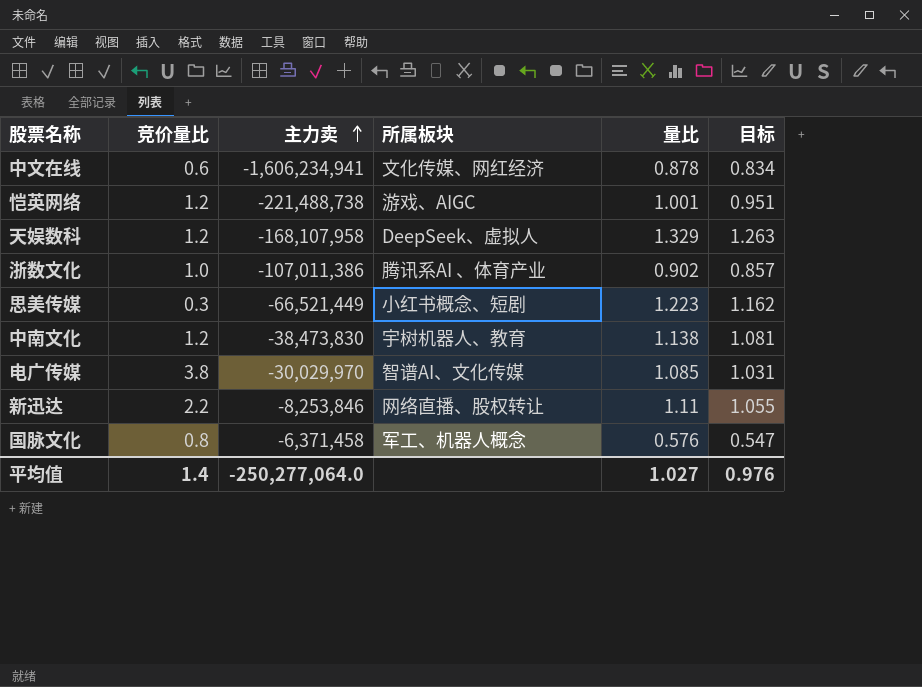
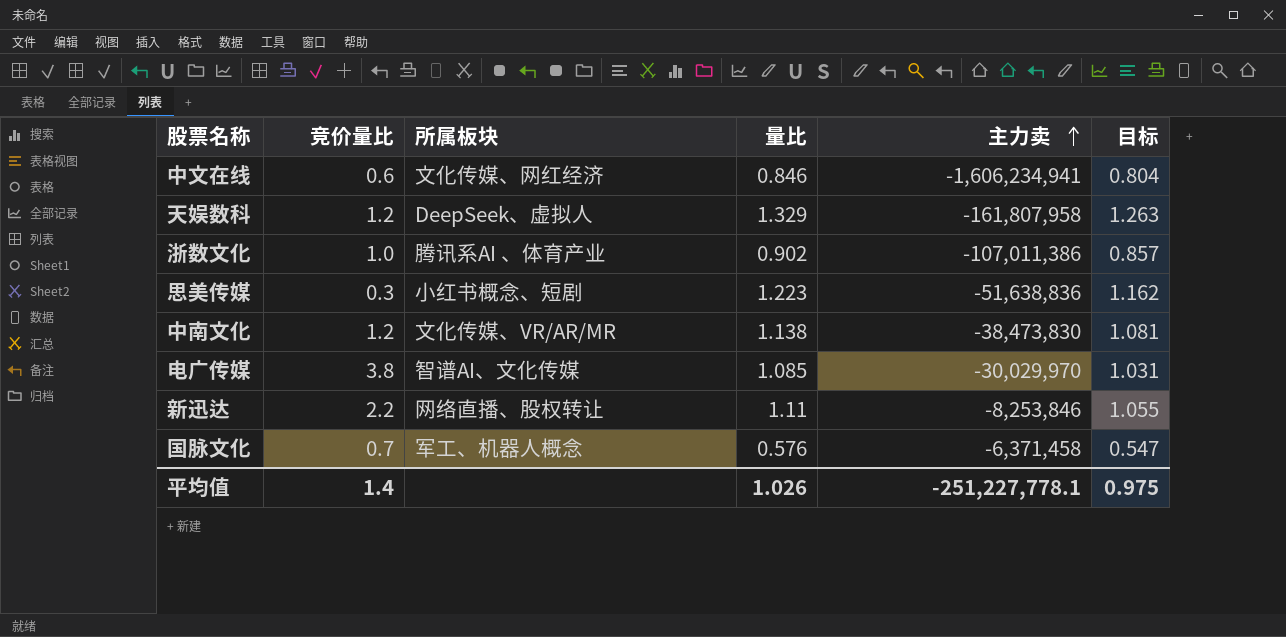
column 主力卖 | position: 3 -> 5
row 恺英网络: 1.2 | -221,488,738 | 游戏、AIGC | 1.001 | 0.951 -> none
中文在线 | 量比: 0.878 -> 0.846
中文在线 | 目标: 0.834 -> 0.804
天娱数科 | 主力卖: -168,107,958 -> -161,807,958
思美传媒 | 主力卖: -66,521,449 -> -51,638,836
中南文化 | 所属板块: 宇树机器人、教育 -> 文化传媒、VR/AR/MR
国脉文化 | 竞价量比: 0.8 -> 0.7
平均值 | 量比: 1.027 -> 1.026
平均值 | 主力卖: -250,277,064.0 -> -251,227,778.1
平均值 | 目标: 0.976 -> 0.975

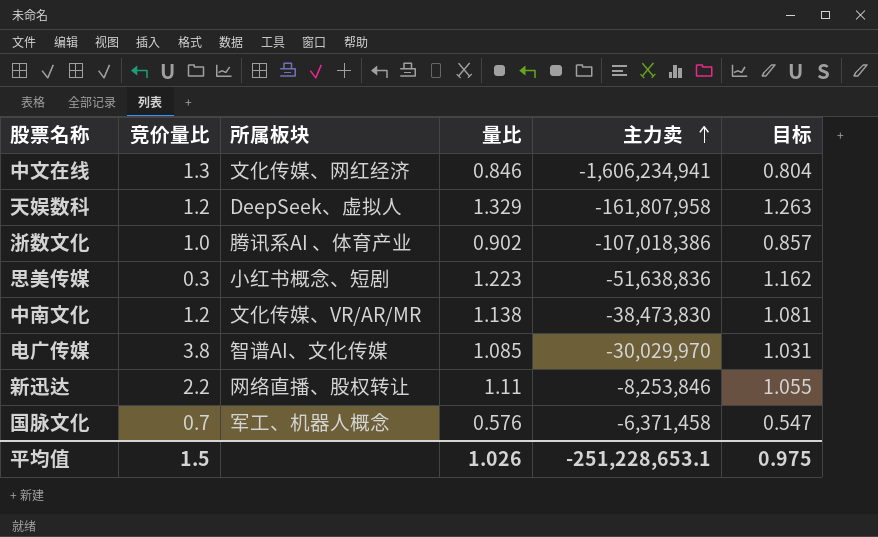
中文在线 | 竞价量比: 0.6 -> 1.3
浙数文化 | 主力卖: -107,011,386 -> -107,018,386
平均值 | 竞价量比: 1.4 -> 1.5
平均值 | 主力卖: -251,227,778.1 -> -251,228,653.1

